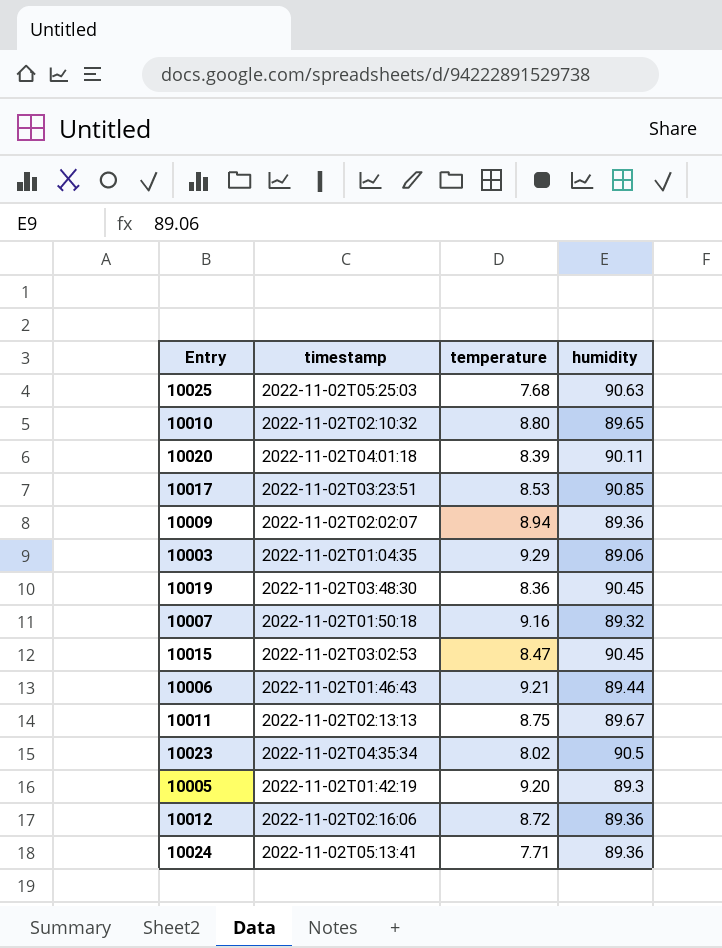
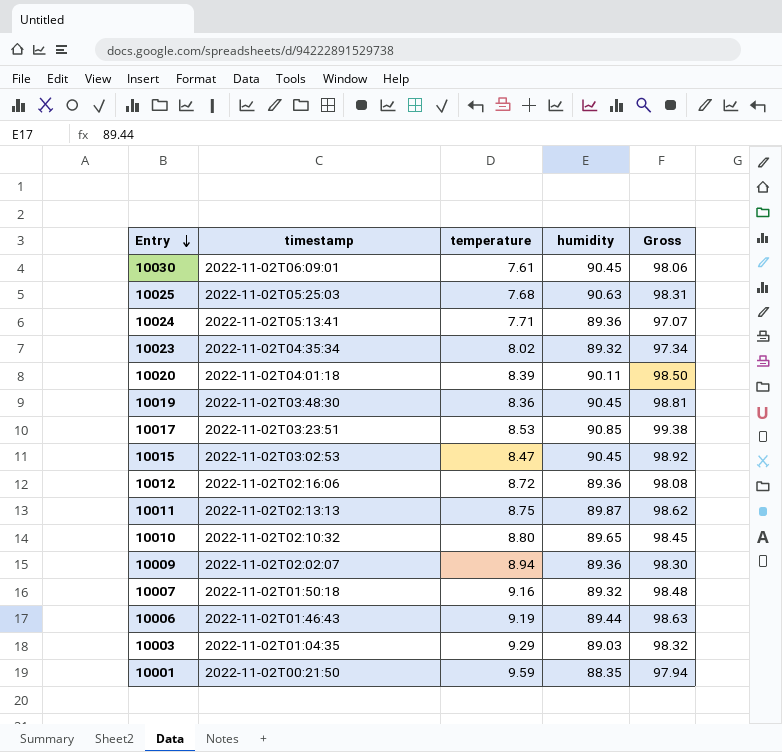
row order: none -> Entry descending
column Gross | formula: none -> [temperature] + [humidity]
row 10005: 2022-11-02T01:42:19 | 9.20 | 89.3 -> none
row 10030: none -> 2022-11-02T06:09:01 | 7.61 | 90.45 | 98.06
10023 | humidity: 90.5 -> 89.32
10011 | humidity: 89.67 -> 89.87
10006 | temperature: 9.21 -> 9.19
10003 | humidity: 89.06 -> 89.03
row 10001: none -> 2022-11-02T00:21:50 | 9.59 | 88.35 | 97.94

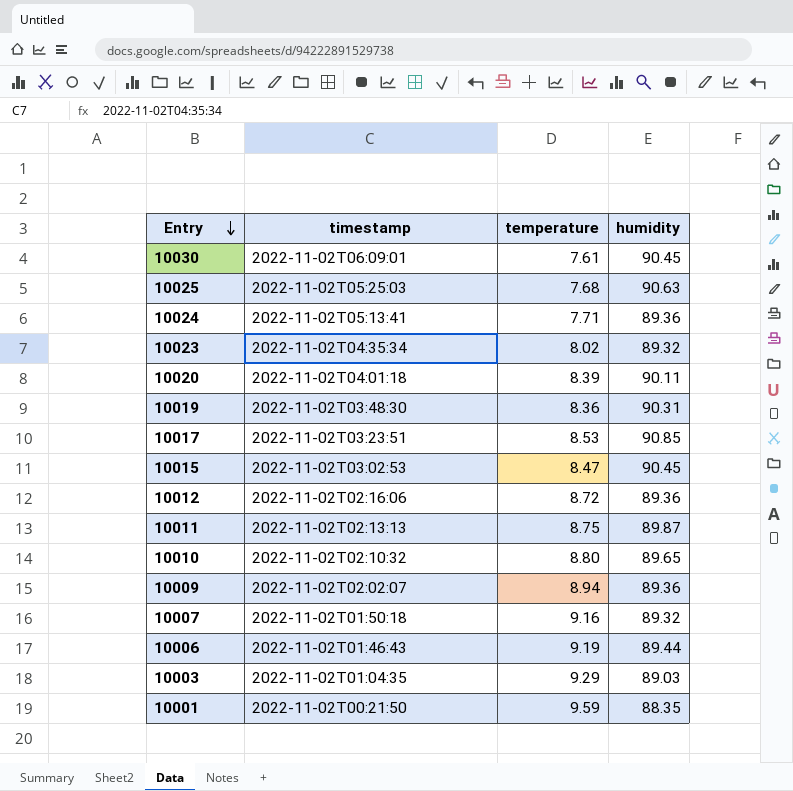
column Gross | formula: [temperature] + [humidity] -> none
10019 | humidity: 90.45 -> 90.31

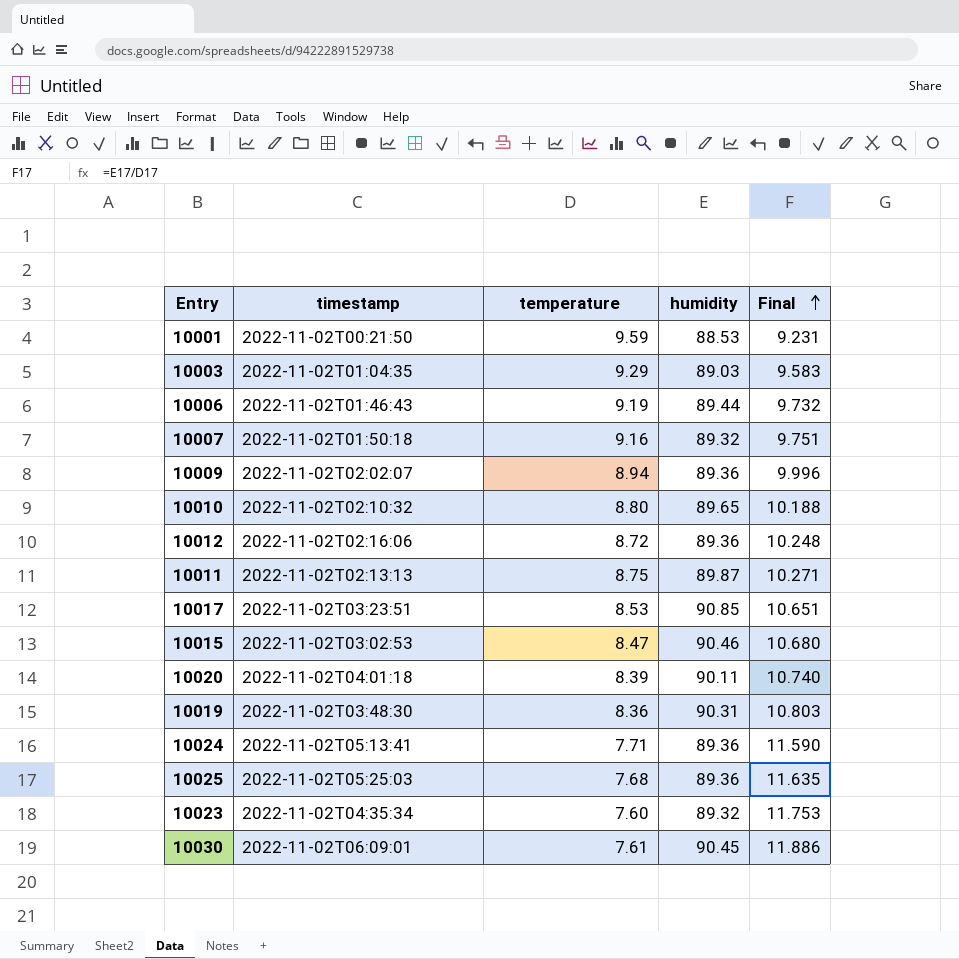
row order: Entry descending -> Final ascending
column Final | formula: none -> [humidity] / [temperature]
10001 | humidity: 88.35 -> 88.53
10015 | humidity: 90.45 -> 90.46
10025 | humidity: 90.63 -> 89.36
10023 | temperature: 8.02 -> 7.60

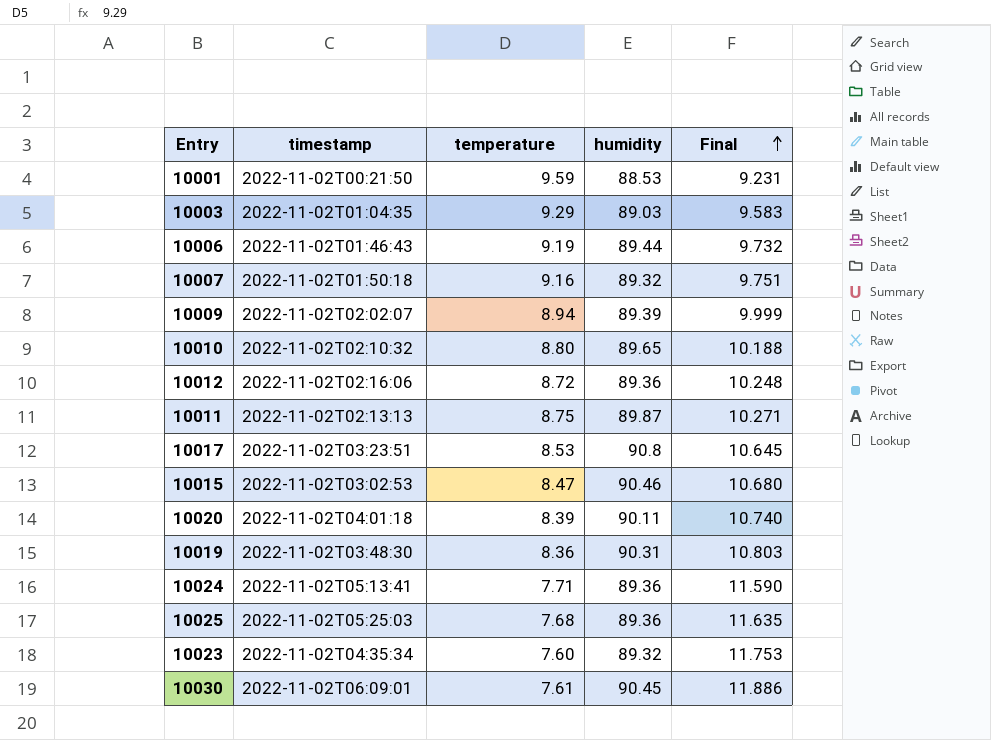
10009 | humidity: 89.36 -> 89.39
10009 | Final: 9.996 -> 9.999
10017 | humidity: 90.85 -> 90.8
10017 | Final: 10.651 -> 10.645

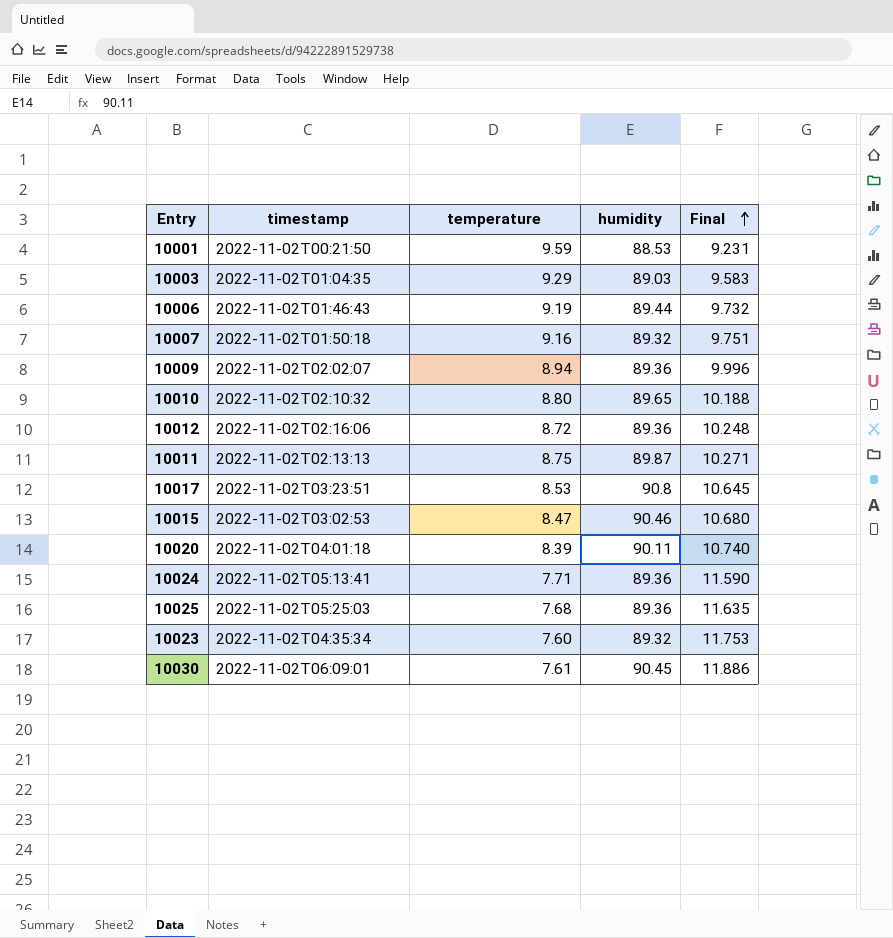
row 10019: 2022-11-02T03:48:30 | 8.36 | 90.31 | 10.803 -> none
10009 | humidity: 89.39 -> 89.36
10009 | Final: 9.999 -> 9.996

